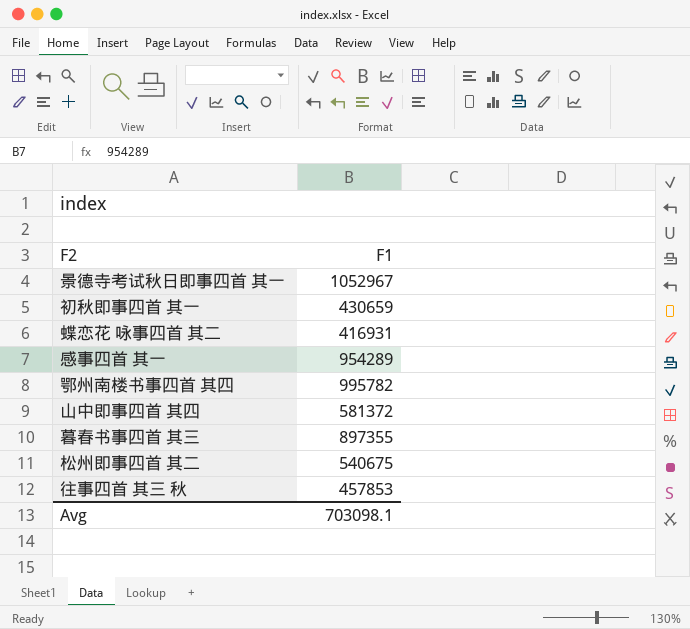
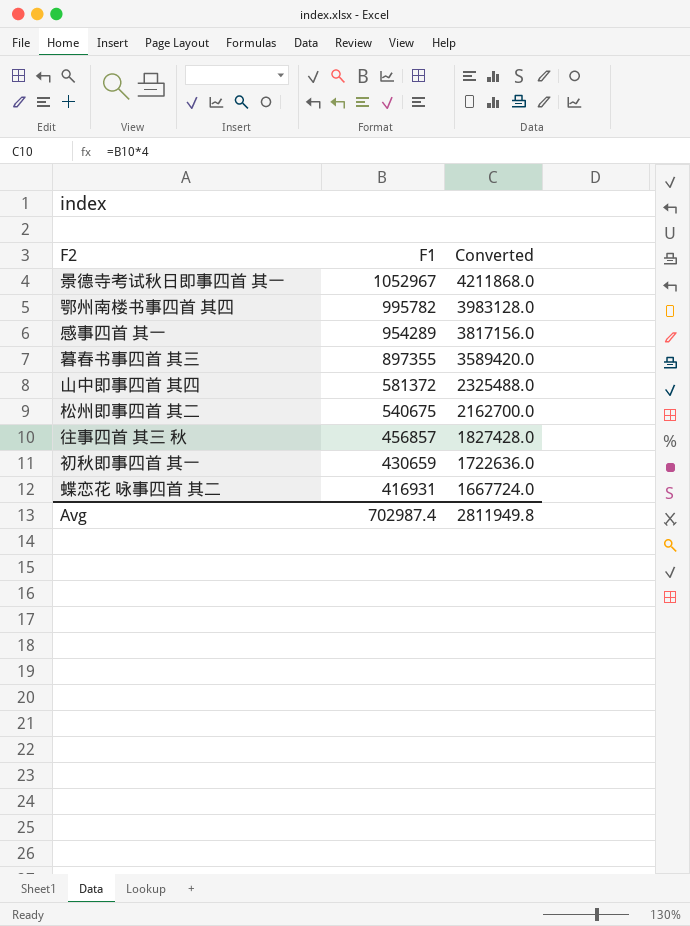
row order: none -> F1 descending
column Converted | formula: none -> [F1] * 4
往事四首 其三 秋 | F1: 457853 -> 456857
Avg | F1: 703098.1 -> 702987.4

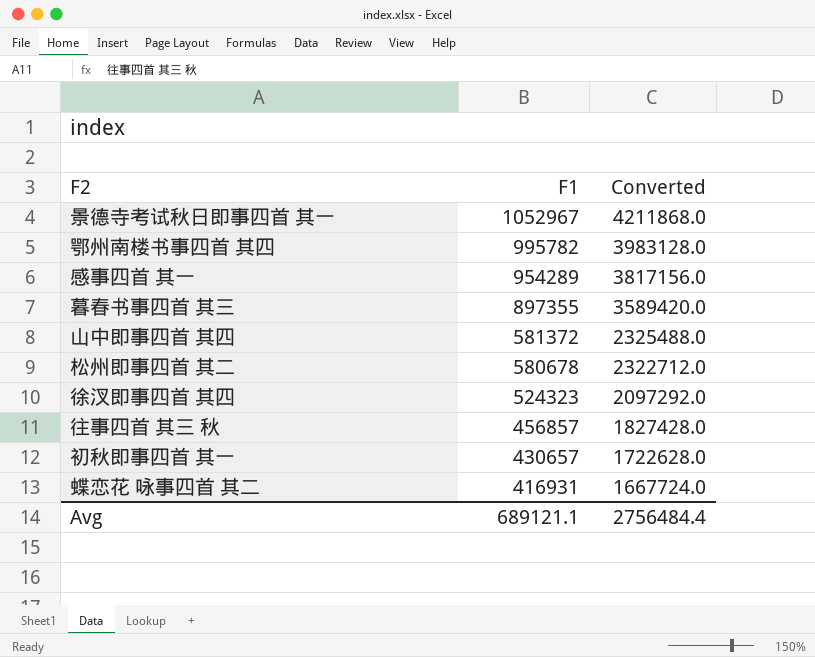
松州即事四首 其二 | F1: 540675 -> 580678
松州即事四首 其二 | Converted: 2162700.0 -> 2322712.0
row 徐汊即事四首 其四: none -> 524323 | 2097292.0
初秋即事四首 其一 | F1: 430659 -> 430657
初秋即事四首 其一 | Converted: 1722636.0 -> 1722628.0
Avg | F1: 702987.4 -> 689121.1
Avg | Converted: 2811949.8 -> 2756484.4

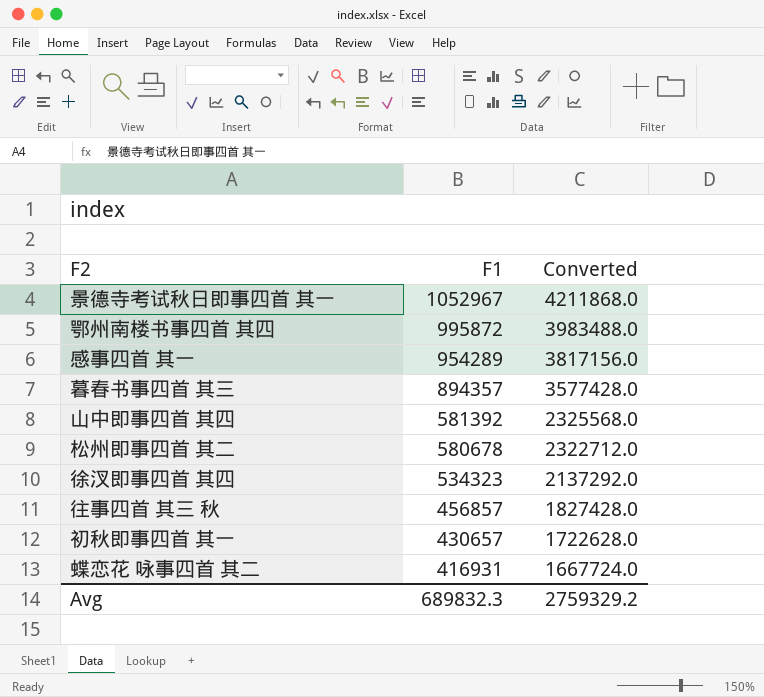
鄂州南楼书事四首 其四 | F1: 995782 -> 995872
鄂州南楼书事四首 其四 | Converted: 3983128.0 -> 3983488.0
暮春书事四首 其三 | F1: 897355 -> 894357
暮春书事四首 其三 | Converted: 3589420.0 -> 3577428.0
山中即事四首 其四 | F1: 581372 -> 581392
山中即事四首 其四 | Converted: 2325488.0 -> 2325568.0
徐汊即事四首 其四 | F1: 524323 -> 534323
徐汊即事四首 其四 | Converted: 2097292.0 -> 2137292.0
Avg | F1: 689121.1 -> 689832.3
Avg | Converted: 2756484.4 -> 2759329.2

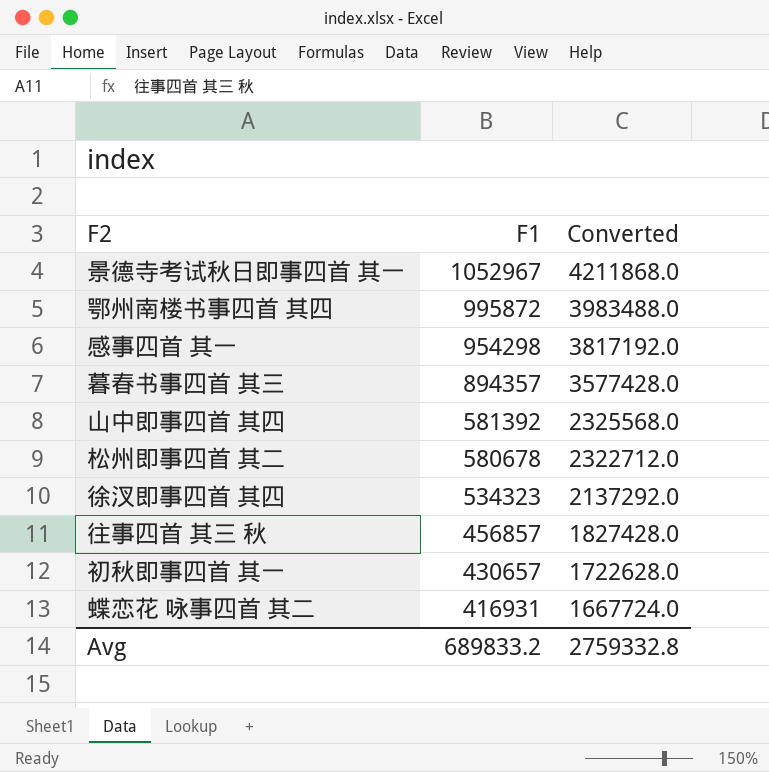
感事四首 其一 | F1: 954289 -> 954298
感事四首 其一 | Converted: 3817156.0 -> 3817192.0
Avg | F1: 689832.3 -> 689833.2
Avg | Converted: 2759329.2 -> 2759332.8

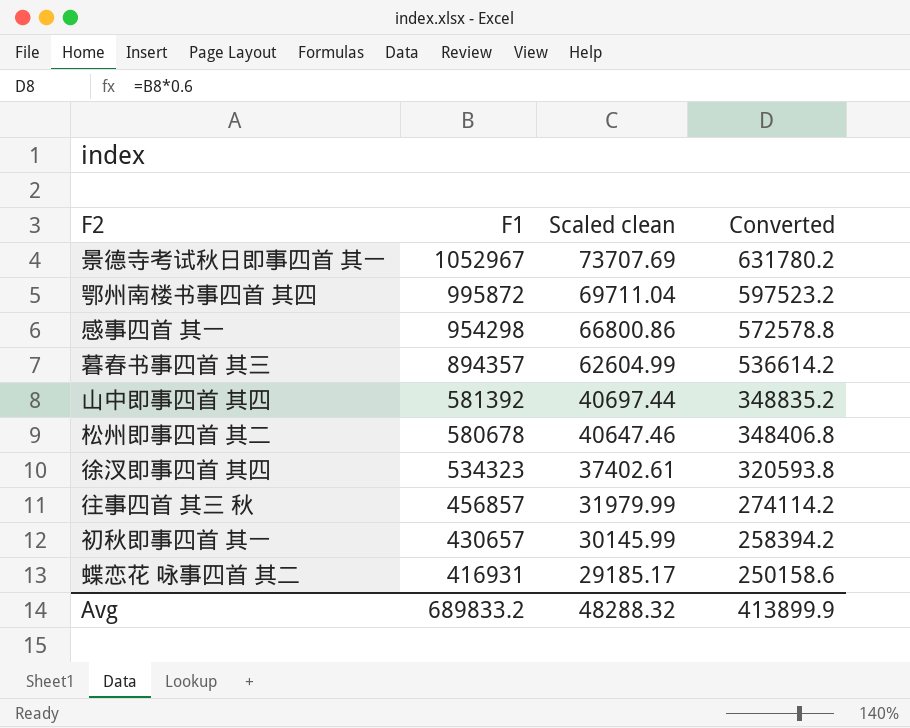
column Scaled clean | formula: none -> [F1] * 0.07
column Converted | formula: [F1] * 4 -> [F1] * 0.6
Avg | Converted: 2759332.8 -> 413899.9

